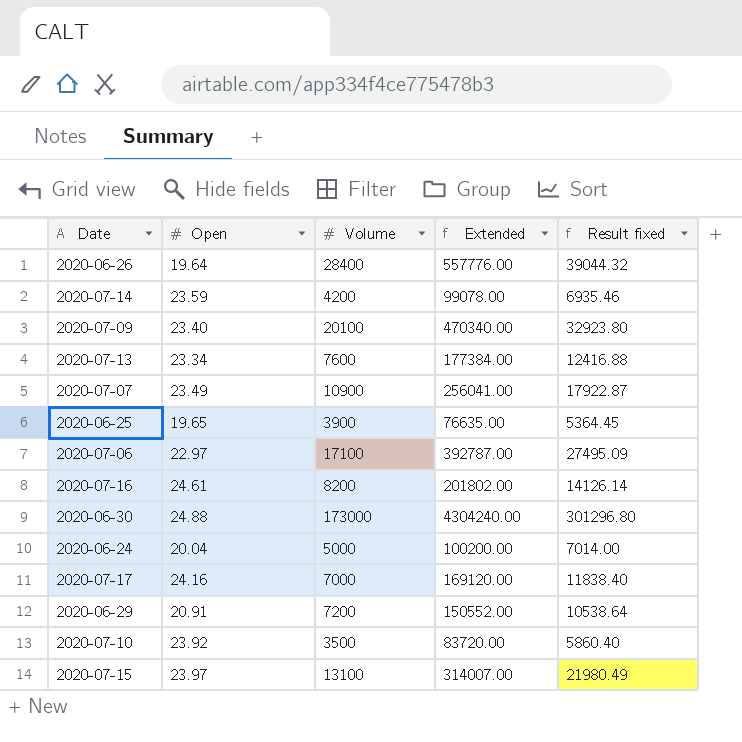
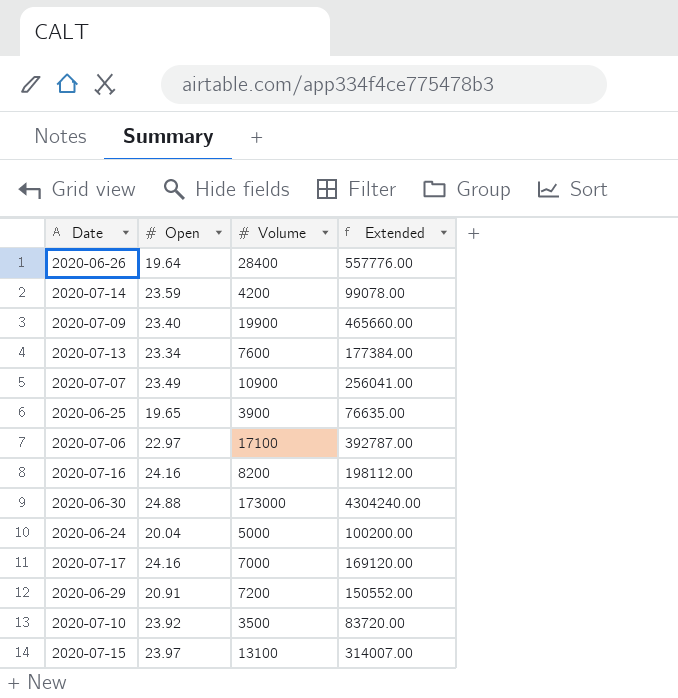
column Result fixed | formula: [Extended] * 0.07 -> none
2020-07-09 | Volume: 20100 -> 19900
2020-07-09 | Extended: 470340.00 -> 465660.00
2020-07-16 | Open: 24.61 -> 24.16
2020-07-16 | Extended: 201802.00 -> 198112.00

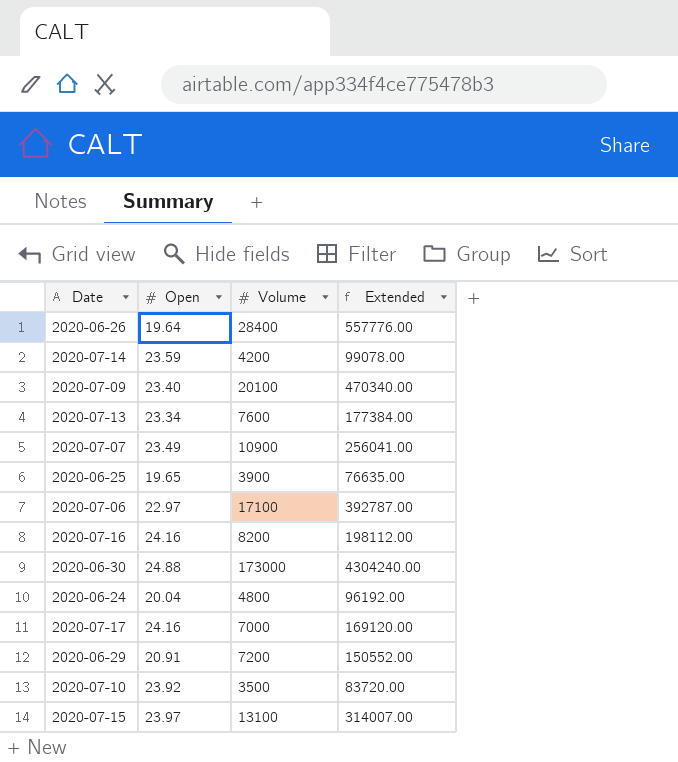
2020-07-09 | Volume: 19900 -> 20100
2020-07-09 | Extended: 465660.00 -> 470340.00
2020-06-24 | Volume: 5000 -> 4800
2020-06-24 | Extended: 100200.00 -> 96192.00

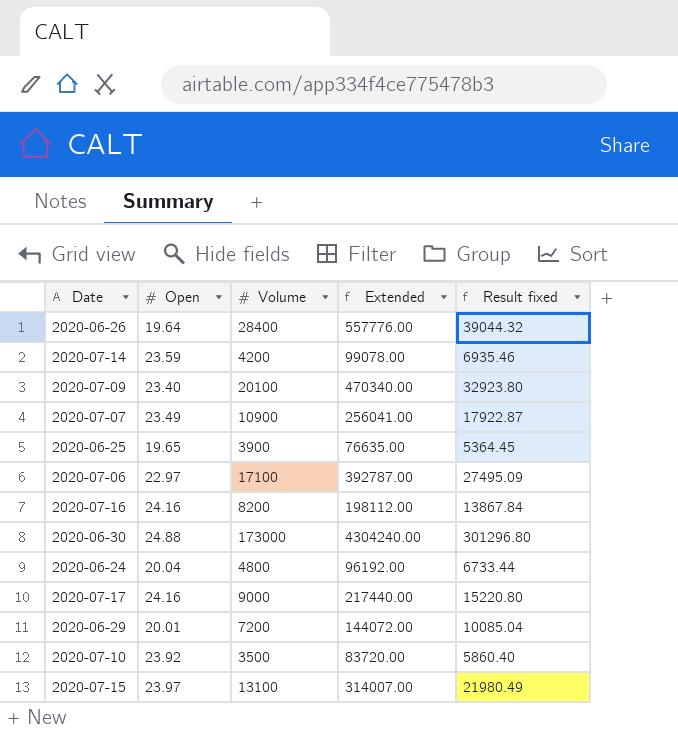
column Result fixed | formula: none -> [Extended] * 0.07
row 2020-07-13: 23.34 | 7600 | 177384.00 -> none
2020-07-17 | Volume: 7000 -> 9000
2020-07-17 | Extended: 169120.00 -> 217440.00
2020-06-29 | Open: 20.91 -> 20.01
2020-06-29 | Extended: 150552.00 -> 144072.00

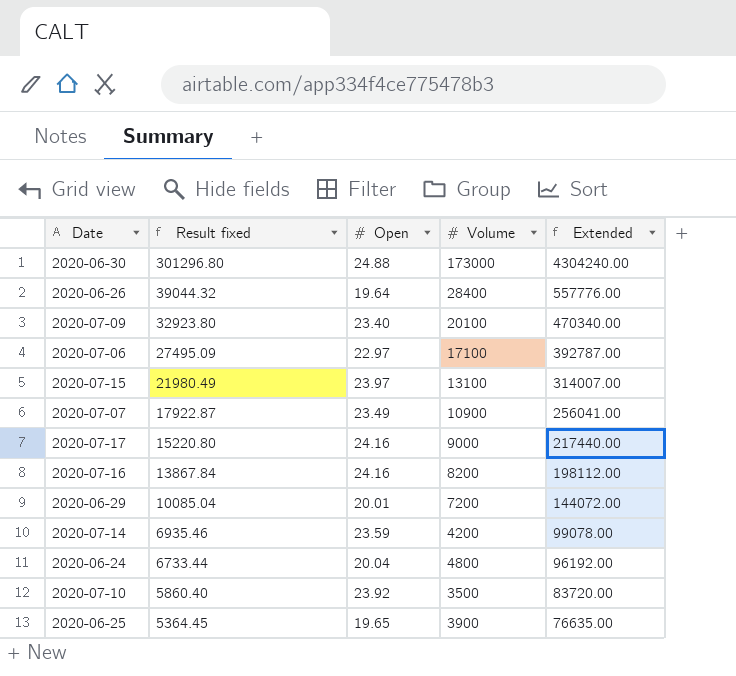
row order: none -> Result fixed descending
column Result fixed | position: 5 -> 2

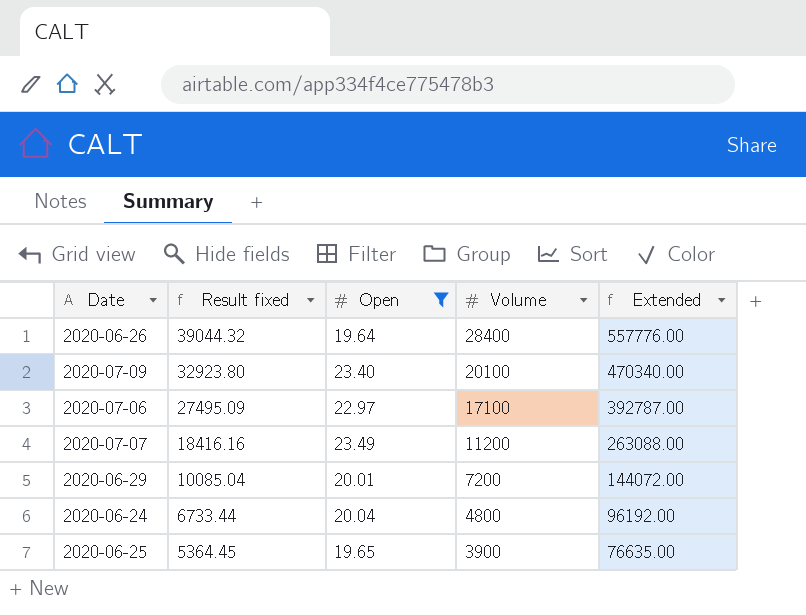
filter: none -> Open <= 23.49
2020-07-07 | Result fixed: 17922.87 -> 18416.16
2020-07-07 | Volume: 10900 -> 11200
2020-07-07 | Extended: 256041.00 -> 263088.00

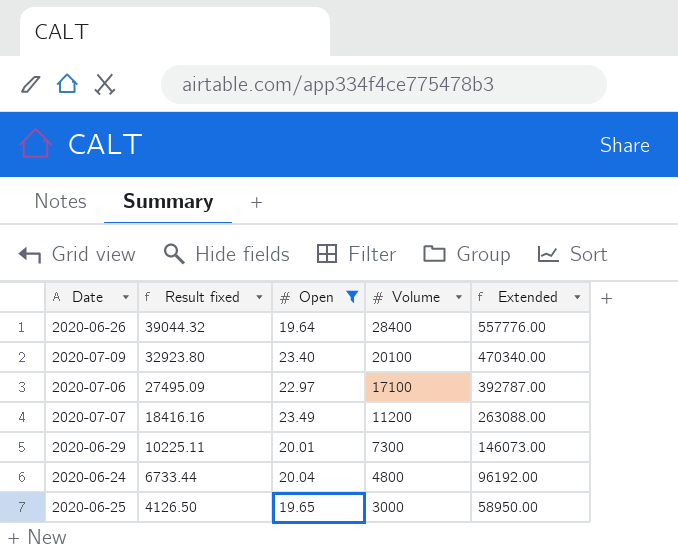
2020-06-29 | Result fixed: 10085.04 -> 10225.11
2020-06-29 | Volume: 7200 -> 7300
2020-06-29 | Extended: 144072.00 -> 146073.00
2020-06-25 | Result fixed: 5364.45 -> 4126.50
2020-06-25 | Volume: 3900 -> 3000
2020-06-25 | Extended: 76635.00 -> 58950.00

